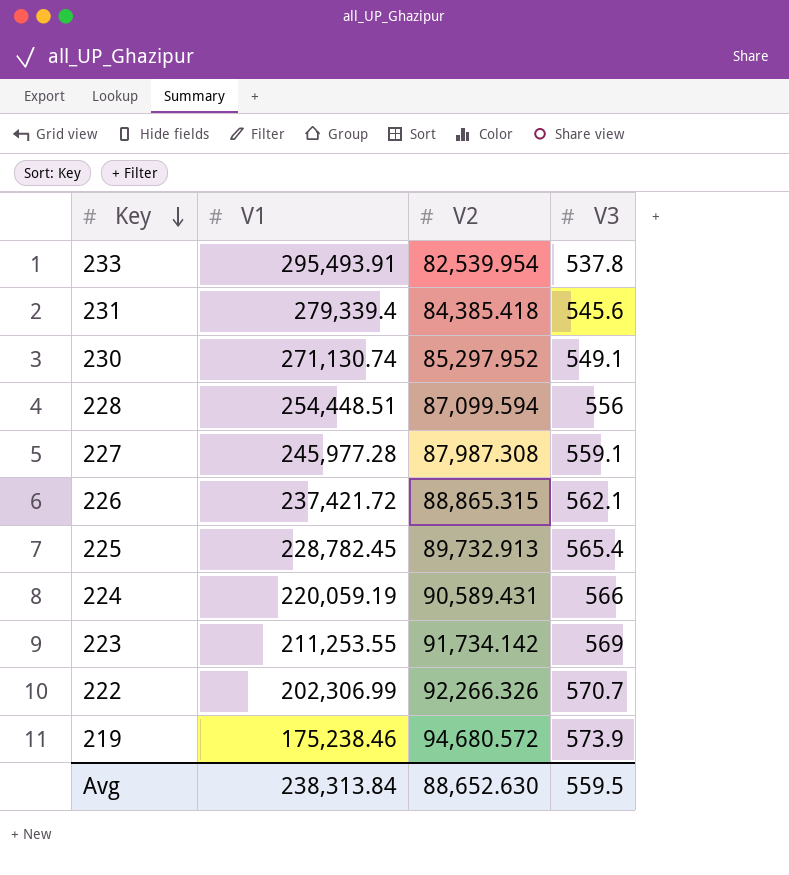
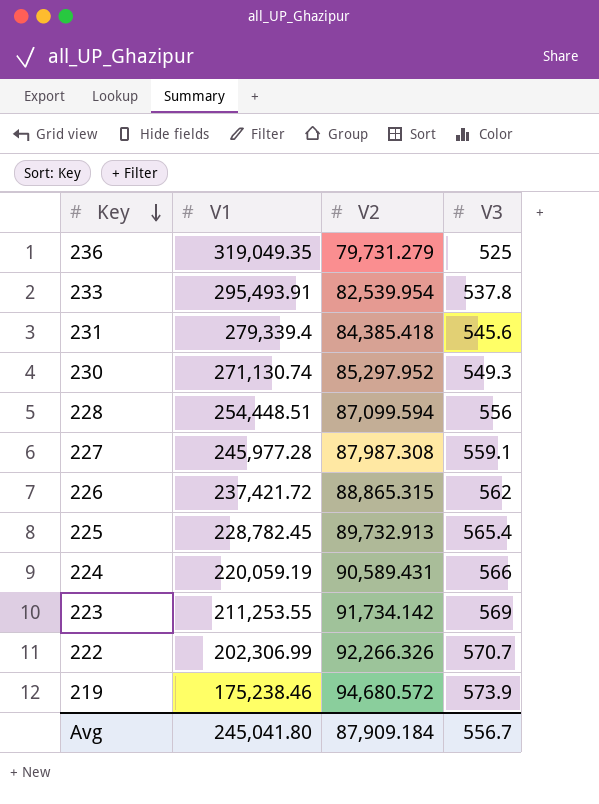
row 236: none -> 319,049.35 | 79,731.279 | 525
230 | V3: 549.1 -> 549.3
226 | V3: 562.1 -> 562
Avg | V1: 238,313.84 -> 245,041.80
Avg | V2: 88,652.630 -> 87,909.184
Avg | V3: 559.5 -> 556.7

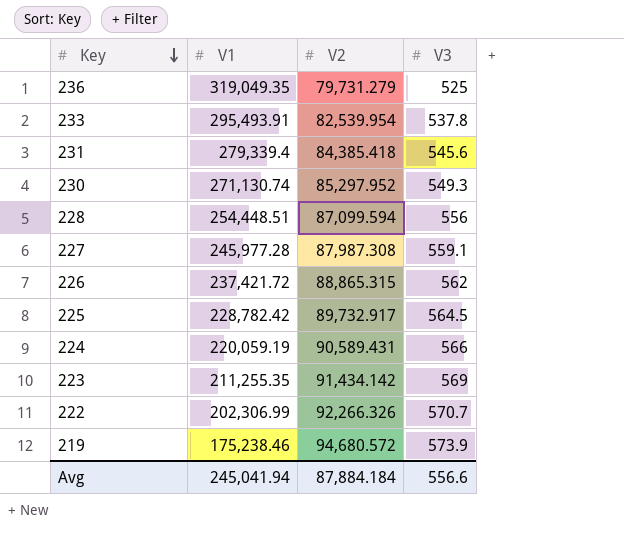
225 | V1: 228,782.45 -> 228,782.42
225 | V2: 89,732.913 -> 89,732.917
225 | V3: 565.4 -> 564.5
223 | V1: 211,253.55 -> 211,255.35
223 | V2: 91,734.142 -> 91,434.142
Avg | V1: 245,041.80 -> 245,041.94
Avg | V2: 87,909.184 -> 87,884.184
Avg | V3: 556.7 -> 556.6

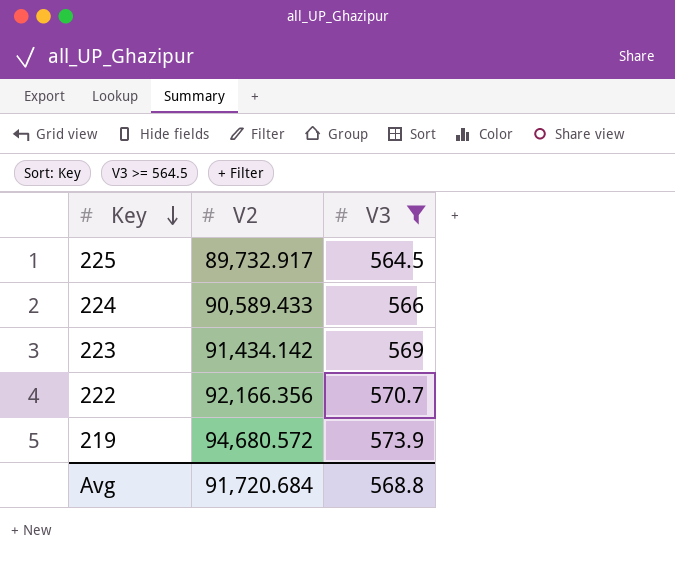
filter: none -> V3 >= 564.5
column V1 | position: 2 -> none
224 | V2: 90,589.431 -> 90,589.433
222 | V2: 92,266.326 -> 92,166.356
Avg | V2: 87,884.184 -> 91,720.684
Avg | V3: 556.6 -> 568.8

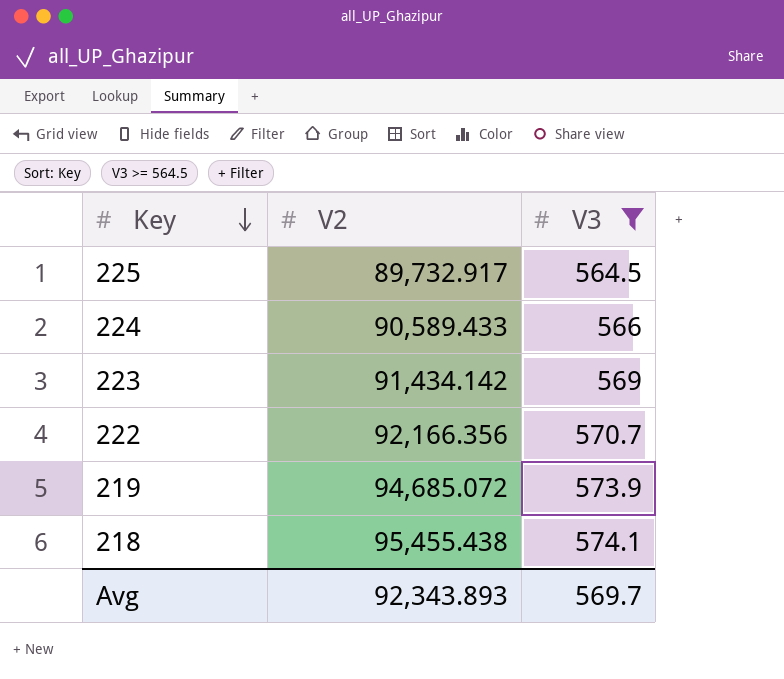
219 | V2: 94,680.572 -> 94,685.072
row 218: none -> 95,455.438 | 574.1
Avg | V2: 91,720.684 -> 92,343.893
Avg | V3: 568.8 -> 569.7

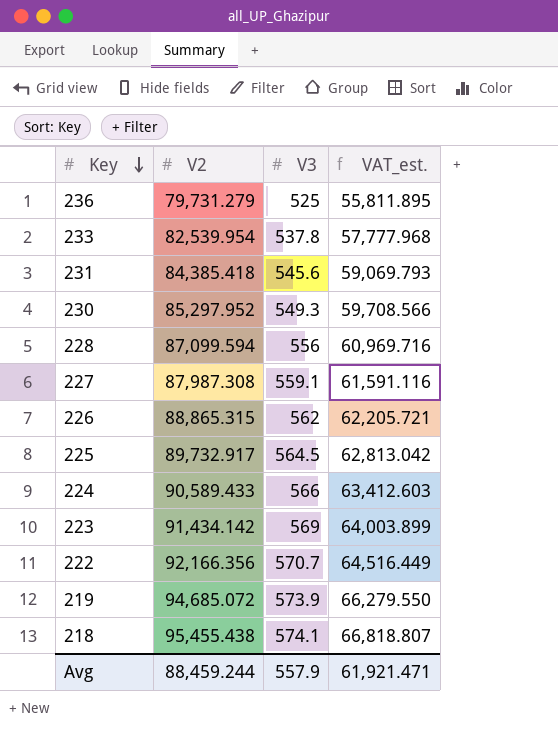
filter: V3 >= 564.5 -> none
column VAT_est. | formula: none -> [V2] * 0.7
Avg | V2: 92,343.893 -> 88,459.244
Avg | V3: 569.7 -> 557.9

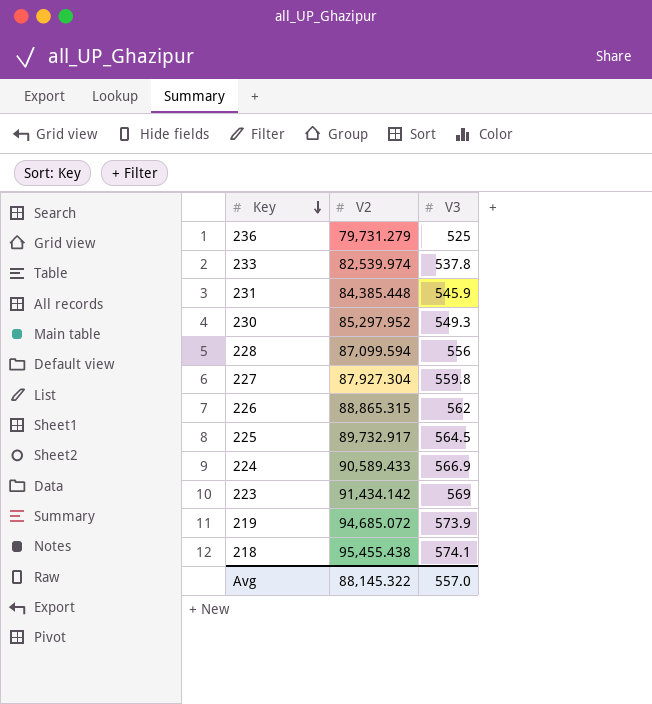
column VAT_est. | formula: [V2] * 0.7 -> none
row 222: 92,166.356 | 570.7 | 64,516.449 -> none
233 | V2: 82,539.954 -> 82,539.974
231 | V2: 84,385.418 -> 84,385.448
231 | V3: 545.6 -> 545.9
227 | V2: 87,987.308 -> 87,927.304
227 | V3: 559.1 -> 559.8
224 | V3: 566 -> 566.9
Avg | V2: 88,459.244 -> 88,145.322
Avg | V3: 557.9 -> 557.0

